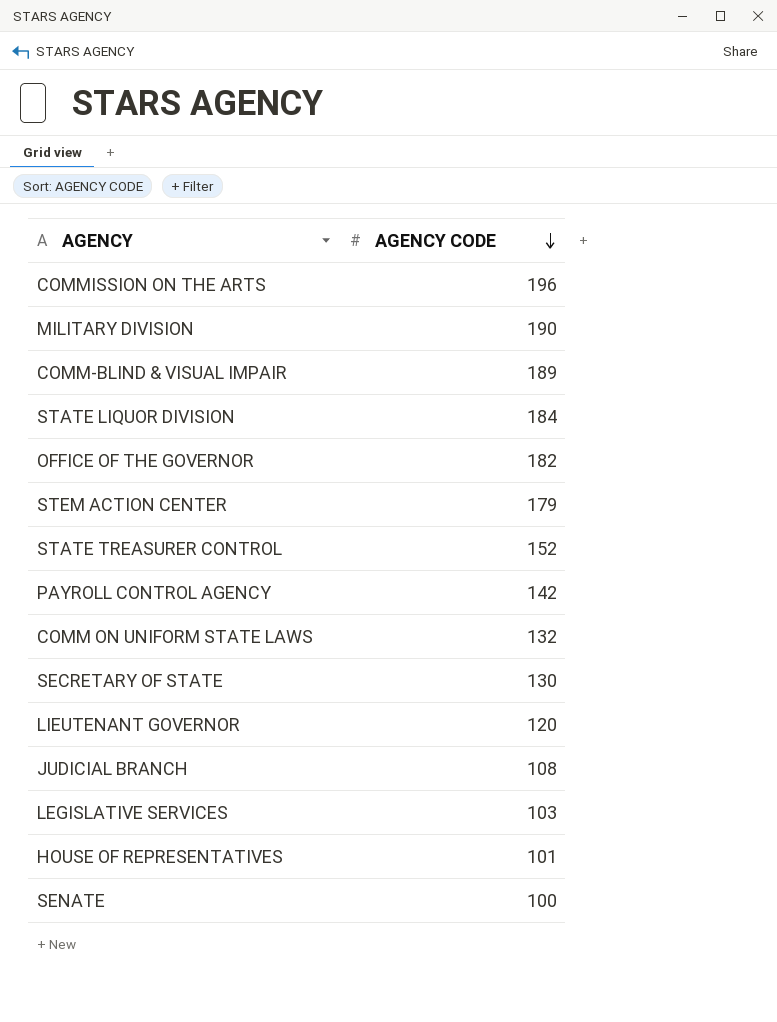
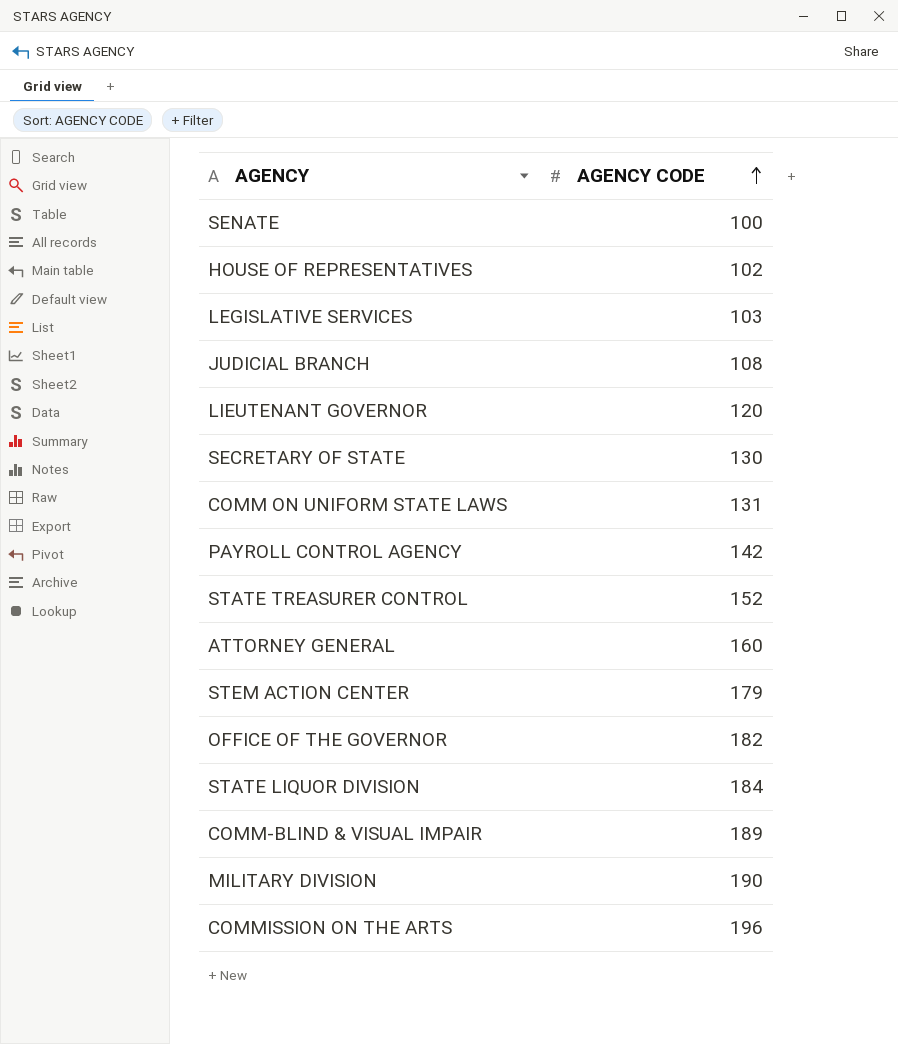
row order: AGENCY CODE descending -> AGENCY CODE ascending
HOUSE OF REPRESENTATIVES | AGENCY CODE: 101 -> 102
COMM ON UNIFORM STATE LAWS | AGENCY CODE: 132 -> 131
row ATTORNEY GENERAL: none -> 160

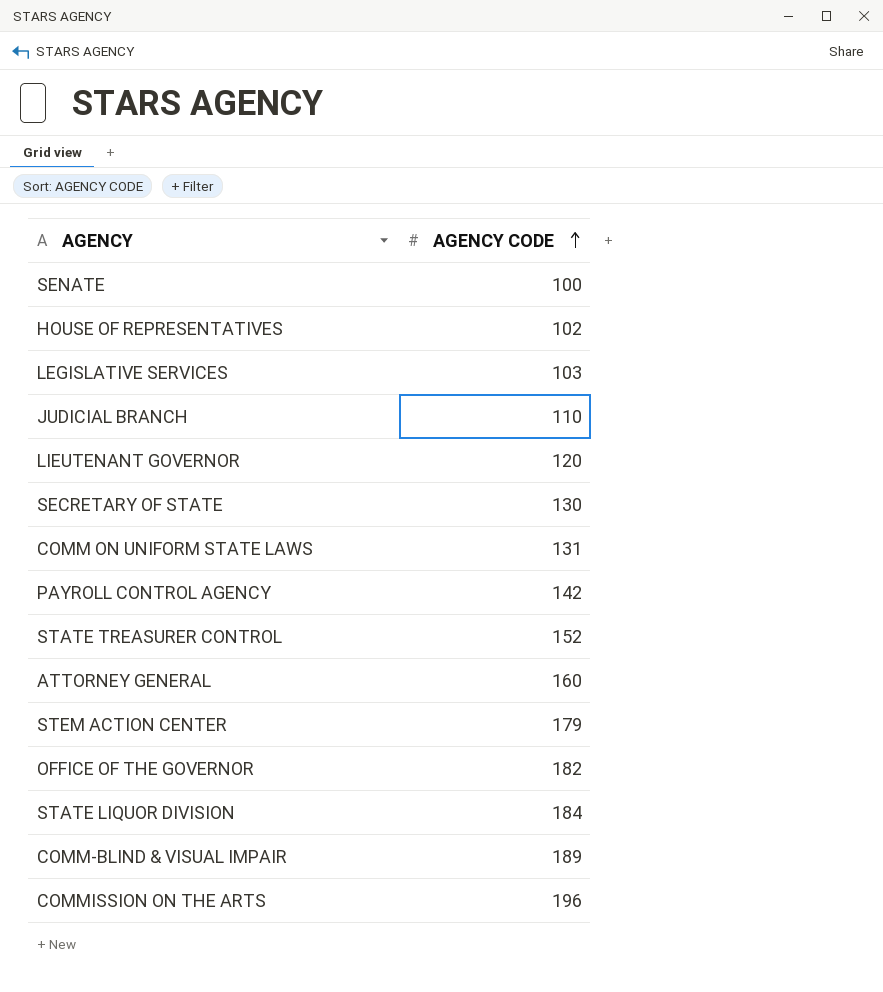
row MILITARY DIVISION: 190 -> none
JUDICIAL BRANCH | AGENCY CODE: 108 -> 110

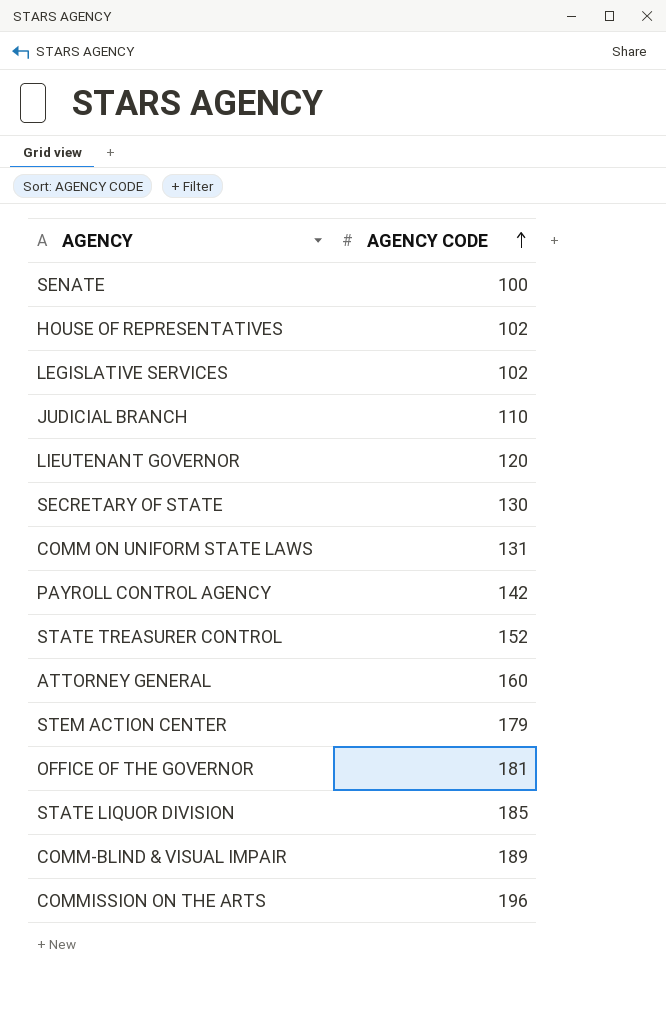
LEGISLATIVE SERVICES | AGENCY CODE: 103 -> 102
OFFICE OF THE GOVERNOR | AGENCY CODE: 182 -> 181
STATE LIQUOR DIVISION | AGENCY CODE: 184 -> 185

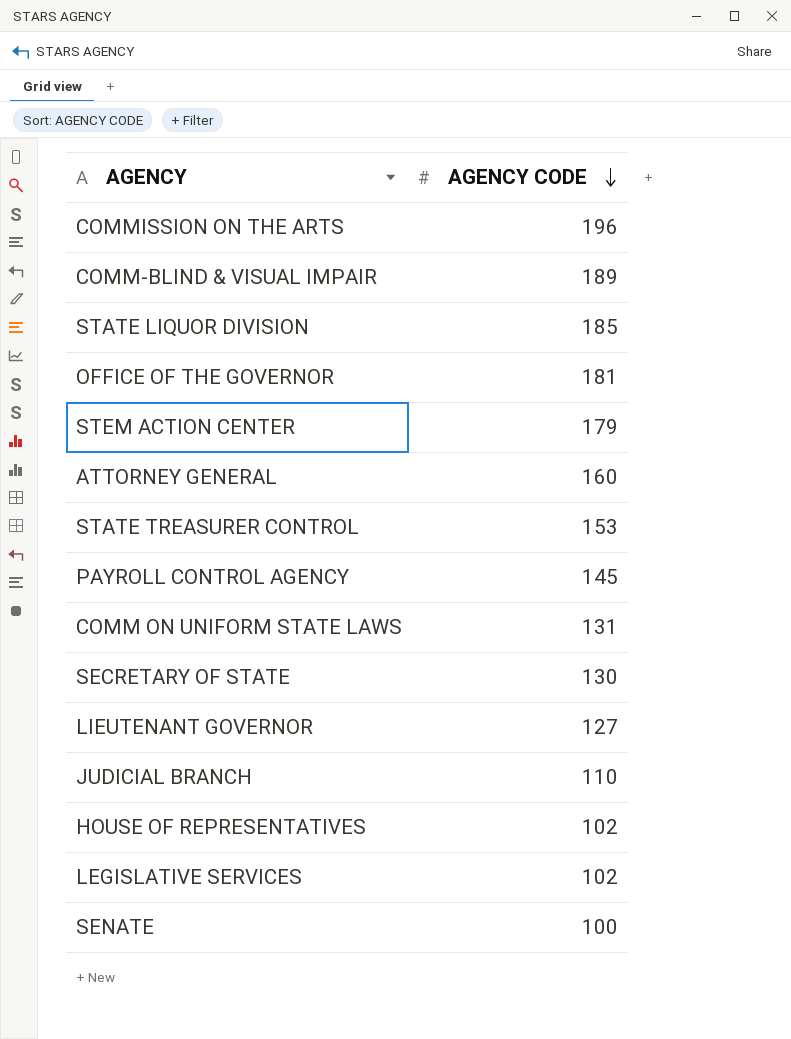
row order: AGENCY CODE ascending -> AGENCY CODE descending
STATE TREASURER CONTROL | AGENCY CODE: 152 -> 153
PAYROLL CONTROL AGENCY | AGENCY CODE: 142 -> 145
LIEUTENANT GOVERNOR | AGENCY CODE: 120 -> 127

